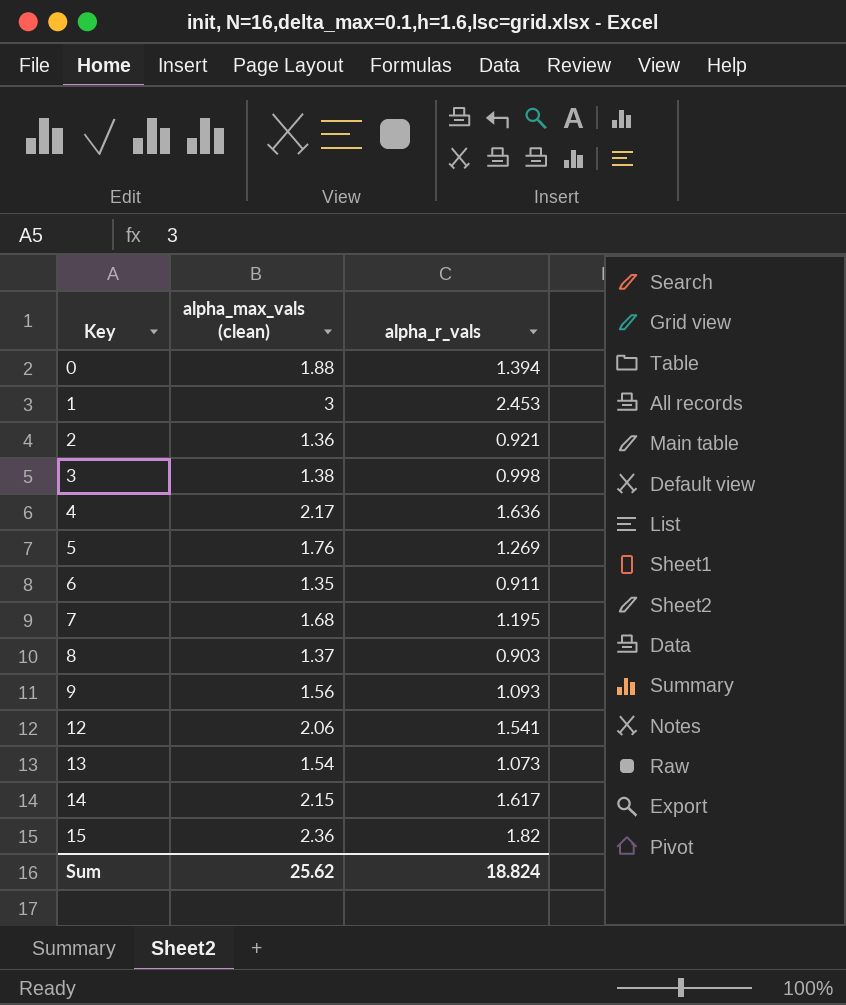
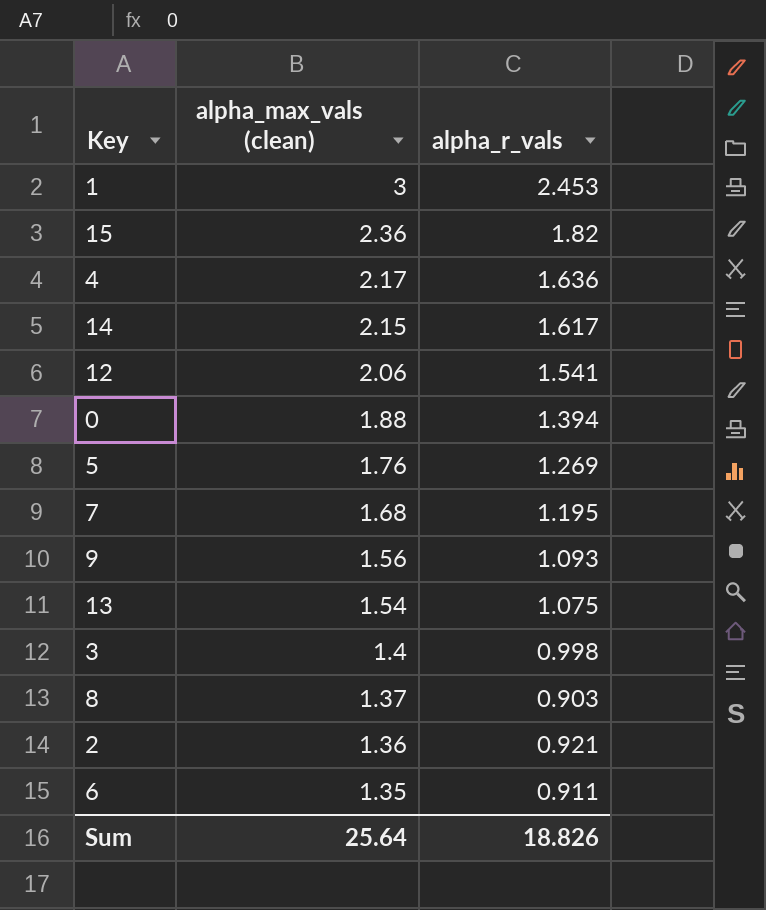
row order: Key ascending -> alpha_max_vals (clean) descending
13 | alpha_r_vals: 1.073 -> 1.075
3 | alpha_max_vals (clean): 1.38 -> 1.4
Sum | alpha_max_vals (clean): 25.62 -> 25.64
Sum | alpha_r_vals: 18.824 -> 18.826

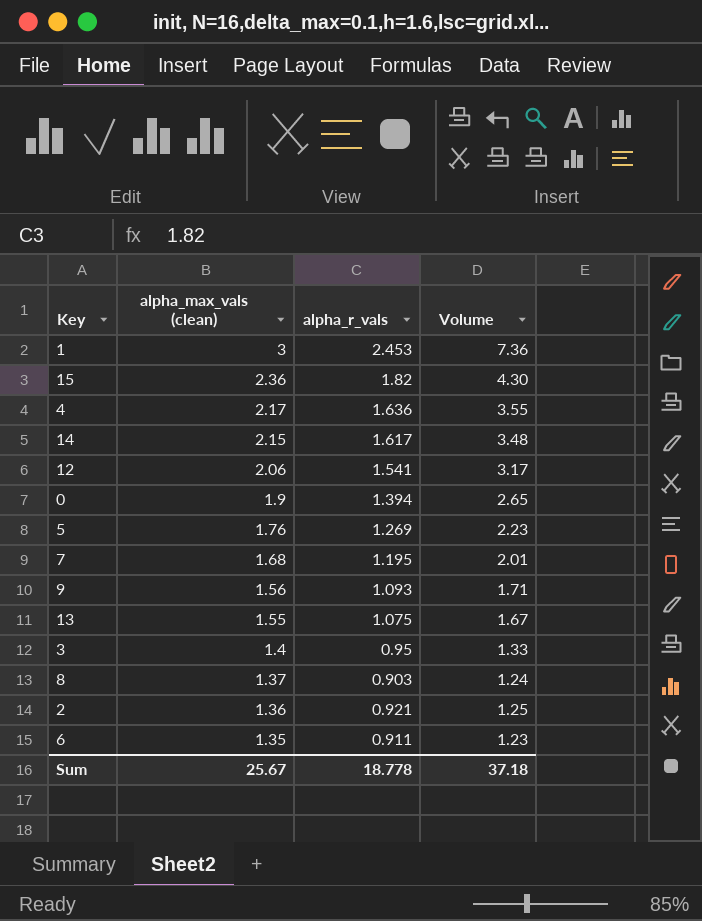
column Volume | formula: none -> [alpha_max_vals (clean)] * [alpha_r_vals]
0 | alpha_max_vals (clean): 1.88 -> 1.9
13 | alpha_max_vals (clean): 1.54 -> 1.55
3 | alpha_r_vals: 0.998 -> 0.95
Sum | alpha_max_vals (clean): 25.64 -> 25.67
Sum | alpha_r_vals: 18.826 -> 18.778

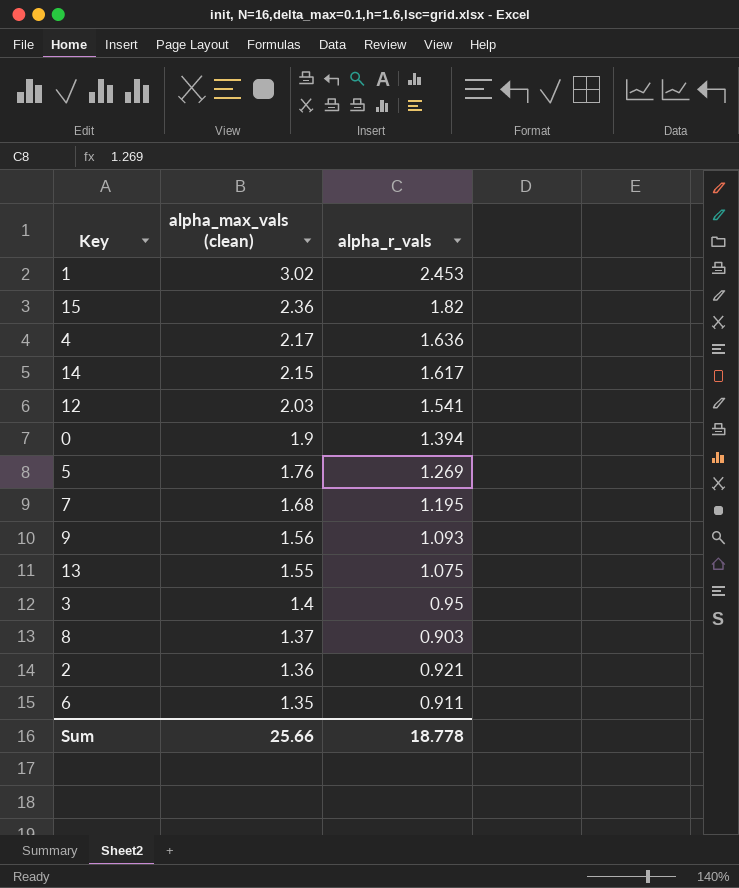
column Volume | formula: [alpha_max_vals (clean)] * [alpha_r_vals] -> none
1 | alpha_max_vals (clean): 3 -> 3.02
12 | alpha_max_vals (clean): 2.06 -> 2.03
Sum | alpha_max_vals (clean): 25.67 -> 25.66

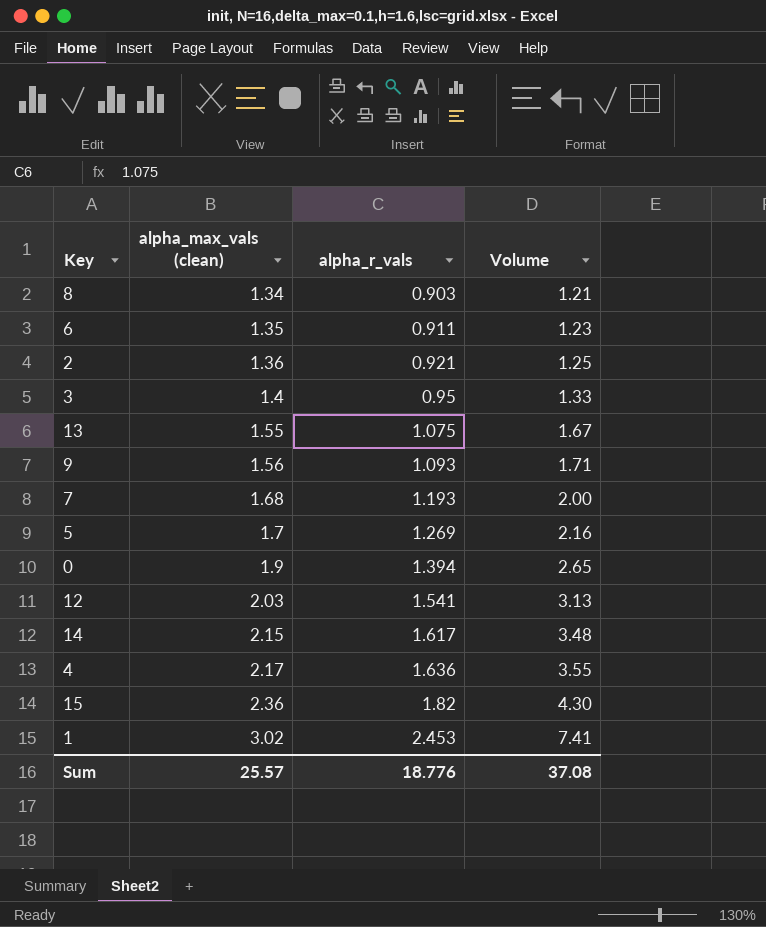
row order: alpha_max_vals (clean) descending -> alpha_max_vals (clean) ascending
column Volume | formula: none -> [alpha_max_vals (clean)] * [alpha_r_vals]
8 | alpha_max_vals (clean): 1.37 -> 1.34
7 | alpha_r_vals: 1.195 -> 1.193
5 | alpha_max_vals (clean): 1.76 -> 1.7
Sum | alpha_max_vals (clean): 25.66 -> 25.57
Sum | alpha_r_vals: 18.778 -> 18.776

